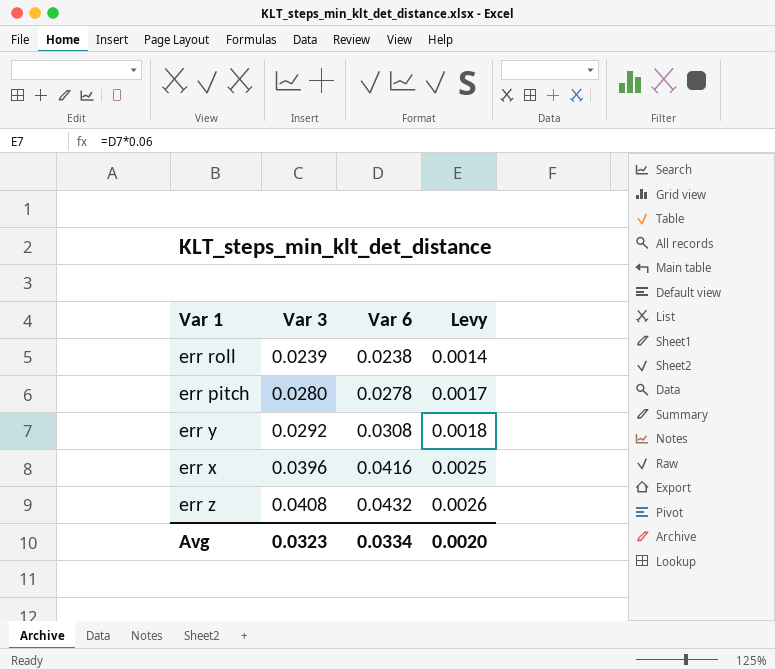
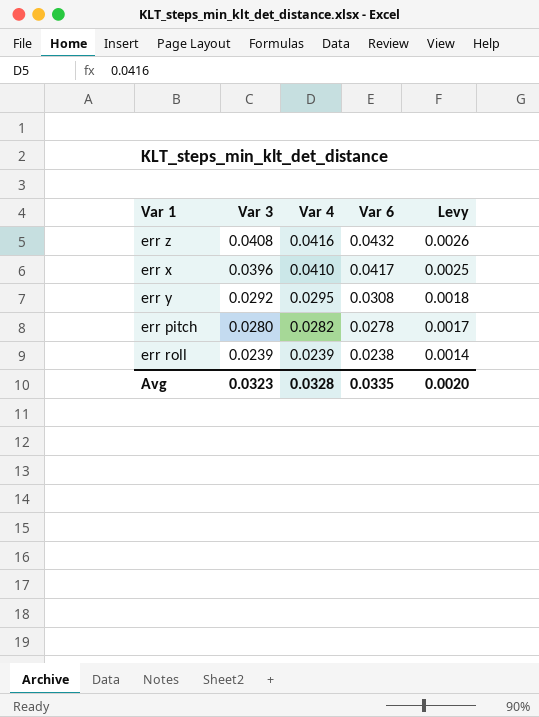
row order: Var 3 ascending -> Var 3 descending
column Var 4 | position: none -> 3
err x | Var 6: 0.0416 -> 0.0417
Avg | Var 6: 0.0334 -> 0.0335

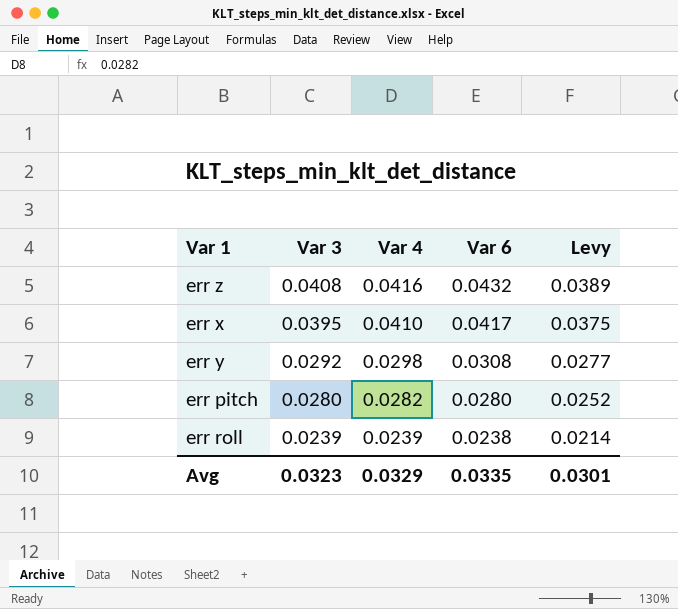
column Levy | formula: [Var 6] * 0.06 -> [Var 6] * 0.9
err x | Var 3: 0.0396 -> 0.0395
err y | Var 4: 0.0295 -> 0.0298
err pitch | Var 6: 0.0278 -> 0.0280
Avg | Var 4: 0.0328 -> 0.0329
Avg | Levy: 0.0020 -> 0.0301

